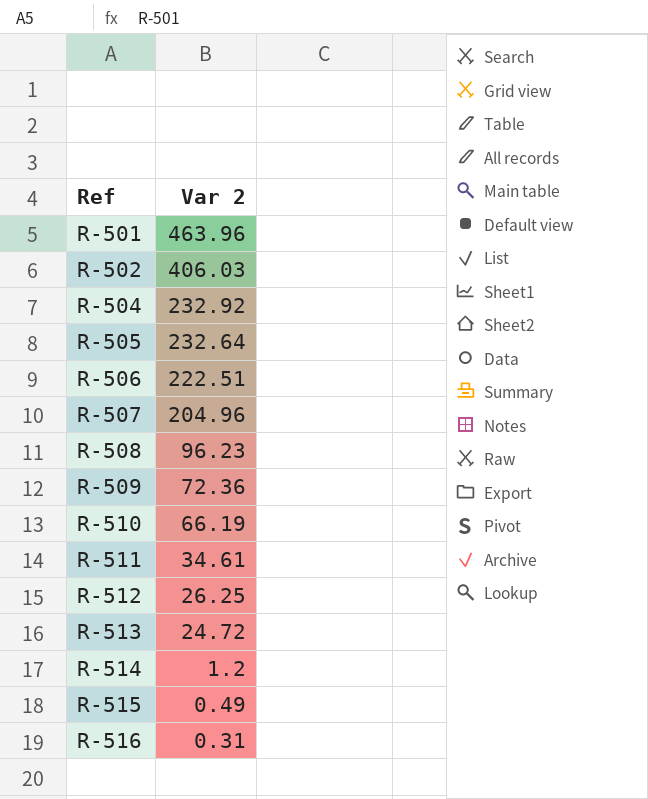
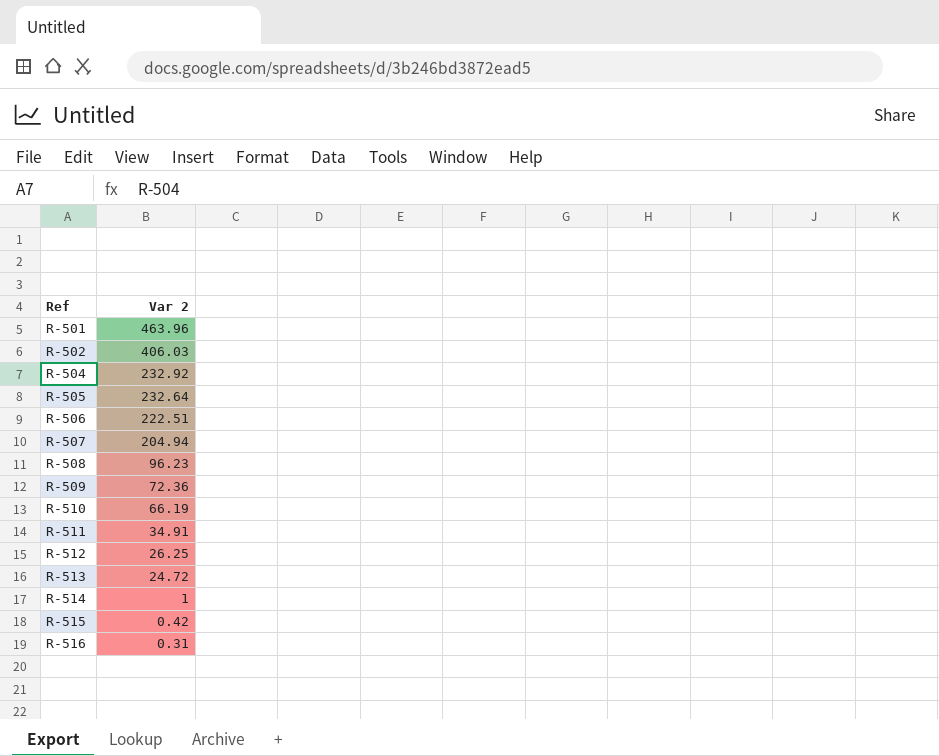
R-507 | Var 2: 204.96 -> 204.94
R-511 | Var 2: 34.61 -> 34.91
R-514 | Var 2: 1.2 -> 1
R-515 | Var 2: 0.49 -> 0.42

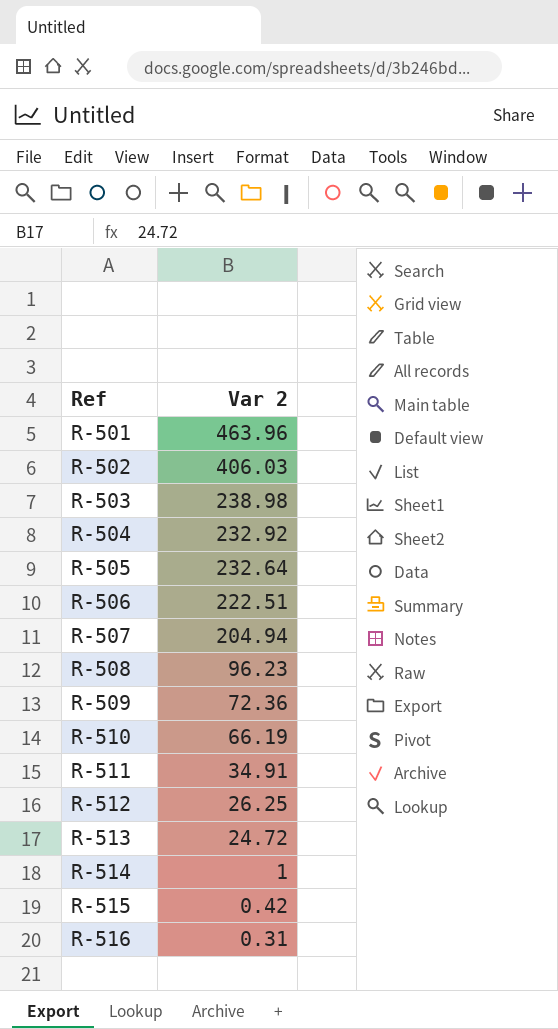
row R-503: none -> 238.98

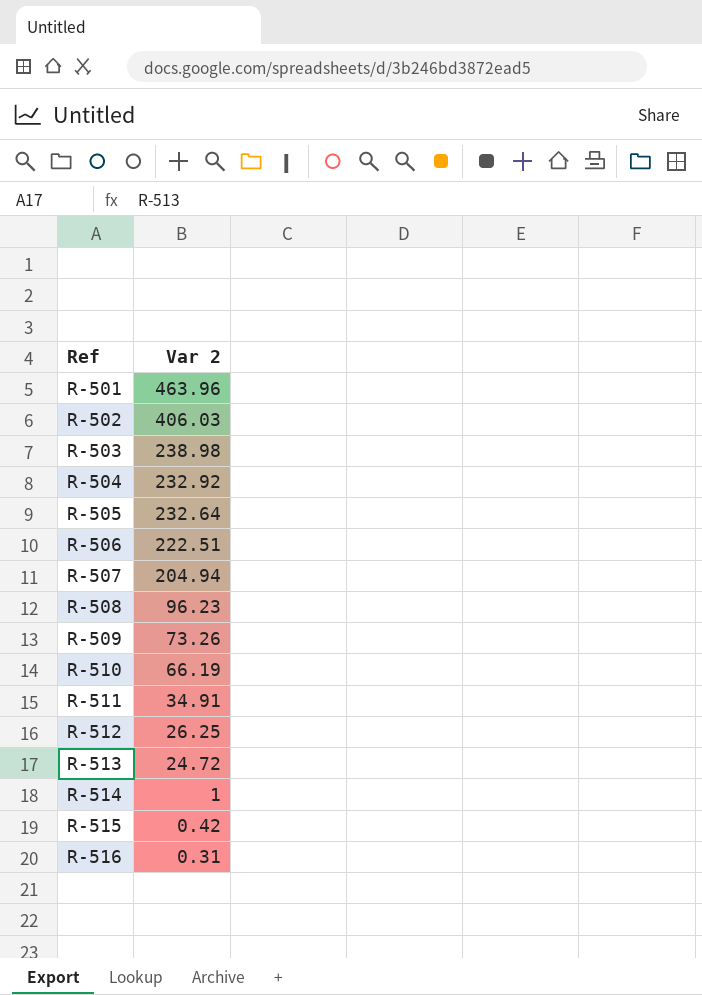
R-509 | Var 2: 72.36 -> 73.26

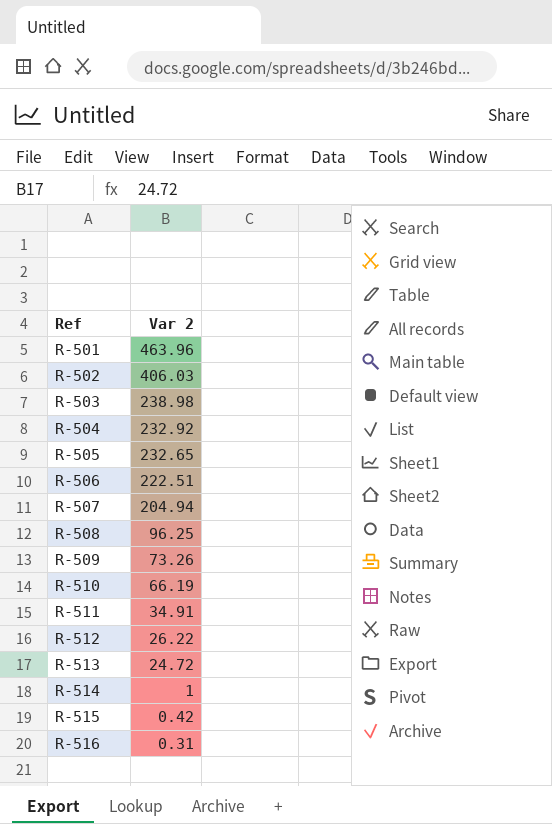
R-505 | Var 2: 232.64 -> 232.65
R-508 | Var 2: 96.23 -> 96.25
R-512 | Var 2: 26.25 -> 26.22

